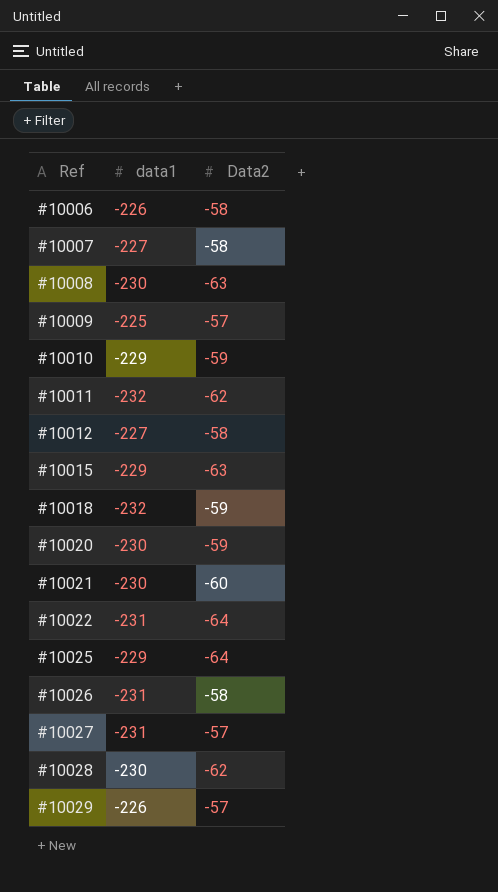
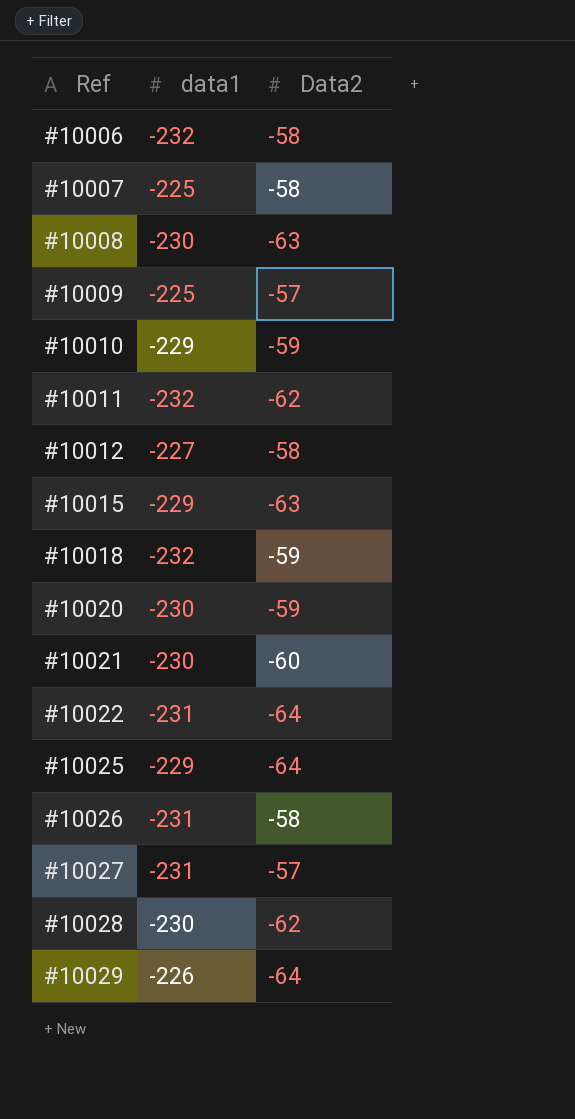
#10006 | data1: -226 -> -232
#10007 | data1: -227 -> -225
#10029 | Data2: -57 -> -64

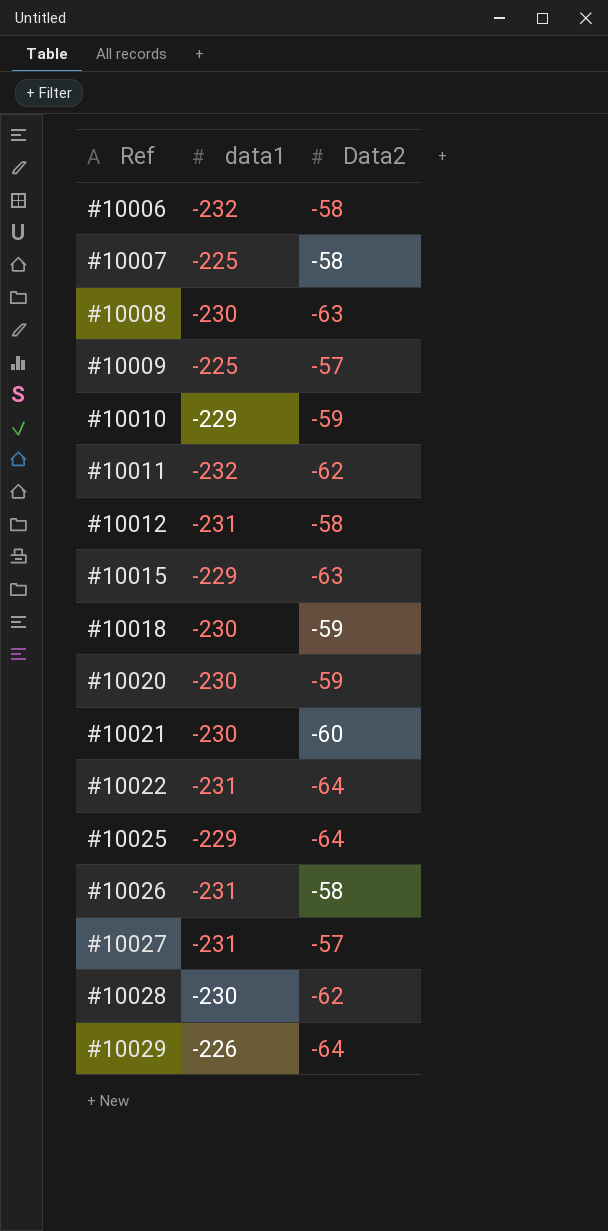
#10012 | data1: -227 -> -231
#10018 | data1: -232 -> -230

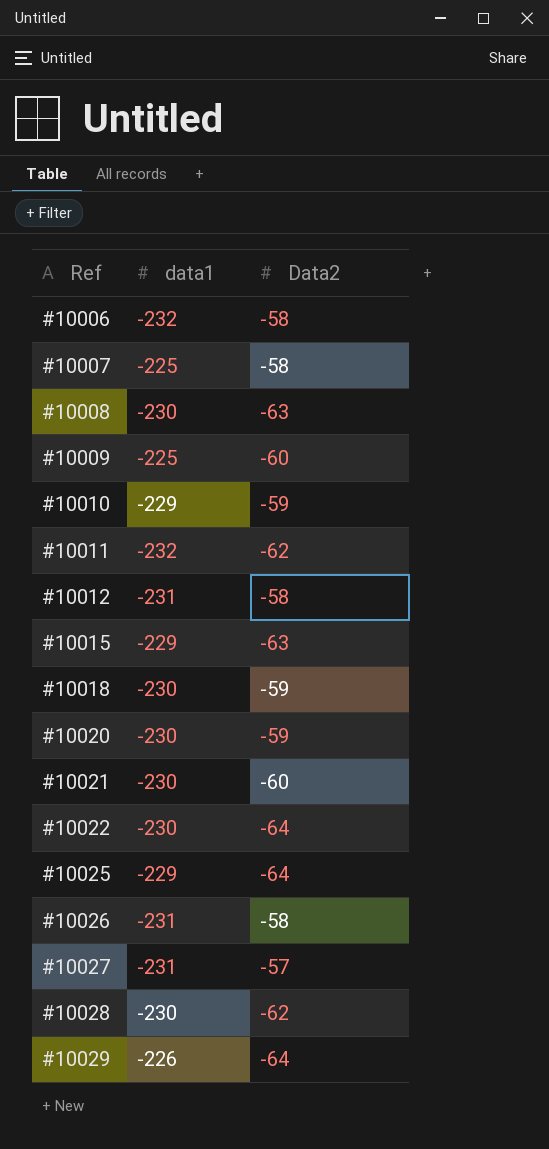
#10009 | Data2: -57 -> -60
#10022 | data1: -231 -> -230

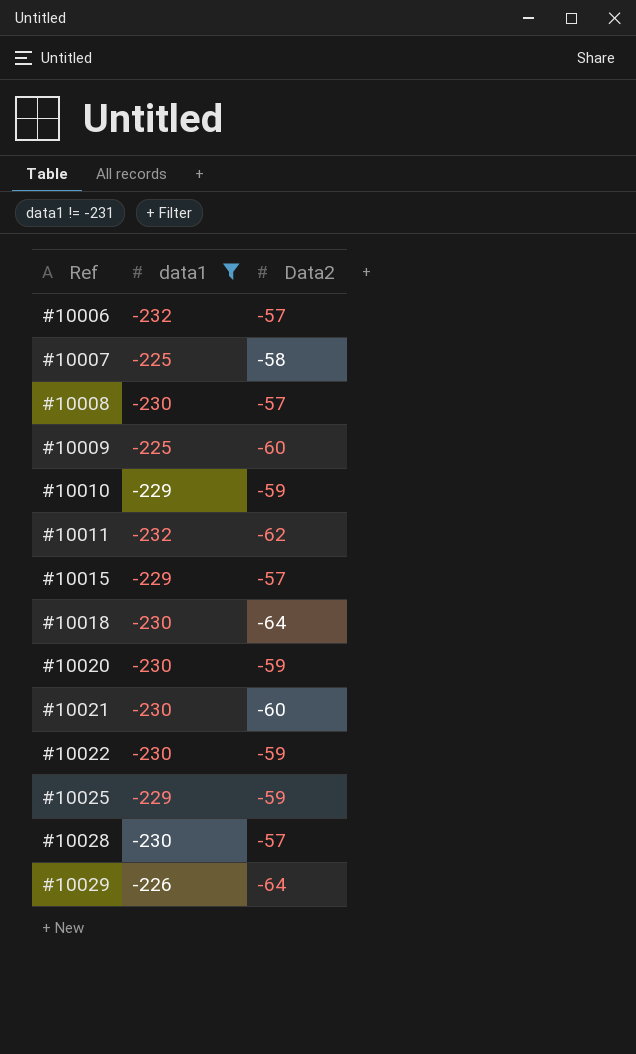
filter: none -> data1 != -231
#10006 | Data2: -58 -> -57
#10008 | Data2: -63 -> -57
#10015 | Data2: -63 -> -57
#10018 | Data2: -59 -> -64
#10022 | Data2: -64 -> -59
#10025 | Data2: -64 -> -59
#10028 | Data2: -62 -> -57

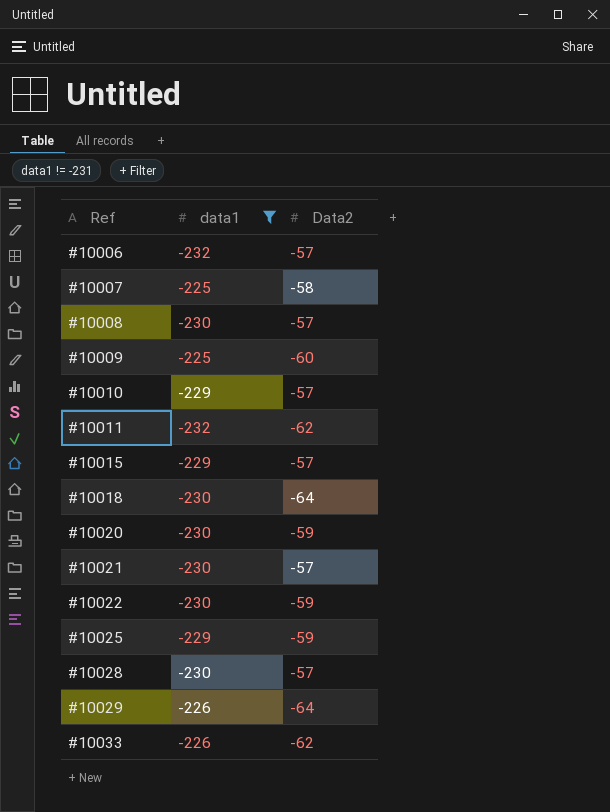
#10010 | Data2: -59 -> -57
#10021 | Data2: -60 -> -57
row #10033: none -> -226 | -62

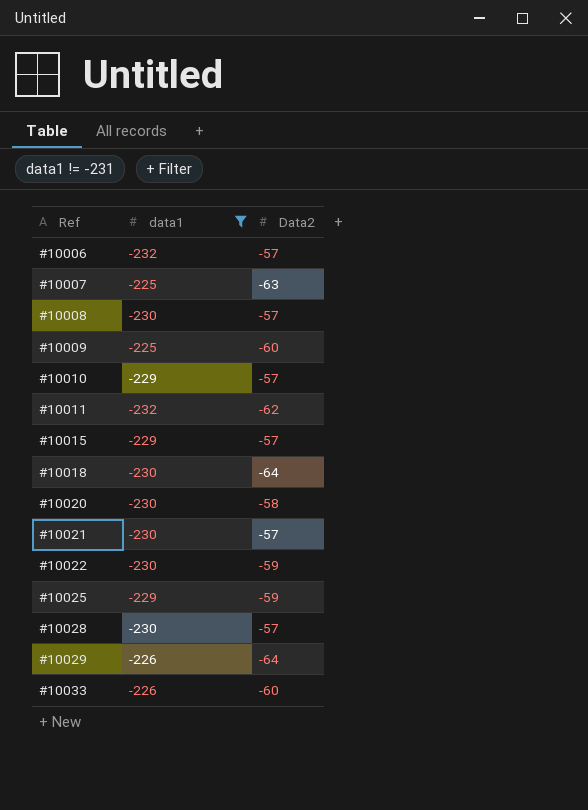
#10007 | Data2: -58 -> -63
#10020 | Data2: -59 -> -58
#10033 | Data2: -62 -> -60

